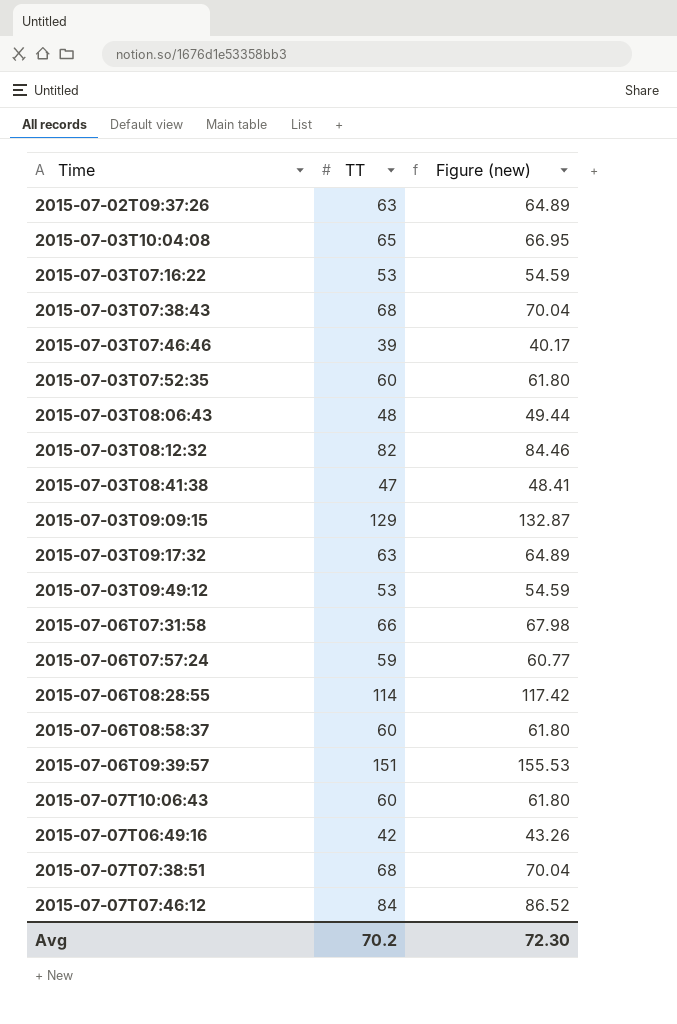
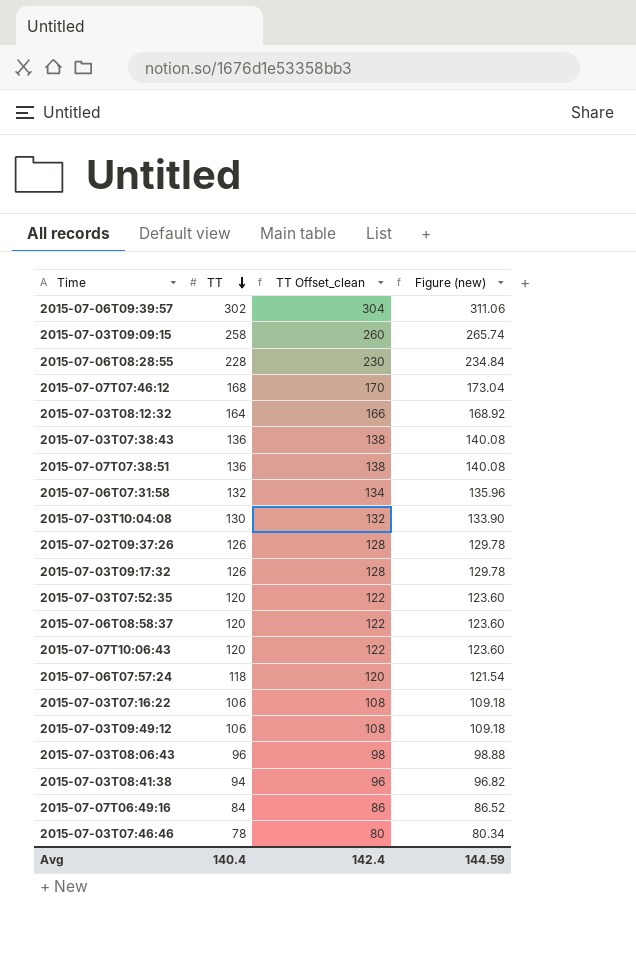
row order: none -> TT descending
column TT Offset_clean | formula: none -> [TT] + 2
2015-07-06T09:39:57 | TT: 151 -> 302
2015-07-06T09:39:57 | Figure (new): 155.53 -> 311.06
2015-07-03T09:09:15 | TT: 129 -> 258
2015-07-03T09:09:15 | Figure (new): 132.87 -> 265.74
2015-07-06T08:28:55 | TT: 114 -> 228
2015-07-06T08:28:55 | Figure (new): 117.42 -> 234.84
2015-07-07T07:46:12 | TT: 84 -> 168
2015-07-07T07:46:12 | Figure (new): 86.52 -> 173.04
2015-07-03T08:12:32 | TT: 82 -> 164
2015-07-03T08:12:32 | Figure (new): 84.46 -> 168.92
2015-07-03T07:38:43 | TT: 68 -> 136
2015-07-03T07:38:43 | Figure (new): 70.04 -> 140.08
2015-07-07T07:38:51 | TT: 68 -> 136
2015-07-07T07:38:51 | Figure (new): 70.04 -> 140.08
2015-07-06T07:31:58 | TT: 66 -> 132
2015-07-06T07:31:58 | Figure (new): 67.98 -> 135.96
2015-07-03T10:04:08 | TT: 65 -> 130
2015-07-03T10:04:08 | Figure (new): 66.95 -> 133.90
2015-07-02T09:37:26 | TT: 63 -> 126
2015-07-02T09:37:26 | Figure (new): 64.89 -> 129.78
2015-07-03T09:17:32 | TT: 63 -> 126
2015-07-03T09:17:32 | Figure (new): 64.89 -> 129.78
2015-07-03T07:52:35 | TT: 60 -> 120
2015-07-03T07:52:35 | Figure (new): 61.80 -> 123.60
2015-07-06T08:58:37 | TT: 60 -> 120
2015-07-06T08:58:37 | Figure (new): 61.80 -> 123.60
2015-07-07T10:06:43 | TT: 60 -> 120
2015-07-07T10:06:43 | Figure (new): 61.80 -> 123.60
2015-07-06T07:57:24 | TT: 59 -> 118
2015-07-06T07:57:24 | Figure (new): 60.77 -> 121.54
2015-07-03T07:16:22 | TT: 53 -> 106
2015-07-03T07:16:22 | Figure (new): 54.59 -> 109.18
2015-07-03T09:49:12 | TT: 53 -> 106
2015-07-03T09:49:12 | Figure (new): 54.59 -> 109.18
2015-07-03T08:06:43 | TT: 48 -> 96
2015-07-03T08:06:43 | Figure (new): 49.44 -> 98.88
2015-07-03T08:41:38 | TT: 47 -> 94
2015-07-03T08:41:38 | Figure (new): 48.41 -> 96.82
2015-07-07T06:49:16 | TT: 42 -> 84
2015-07-07T06:49:16 | Figure (new): 43.26 -> 86.52
2015-07-03T07:46:46 | TT: 39 -> 78
2015-07-03T07:46:46 | Figure (new): 40.17 -> 80.34
Avg | TT: 70.2 -> 140.4
Avg | Figure (new): 72.30 -> 144.59

